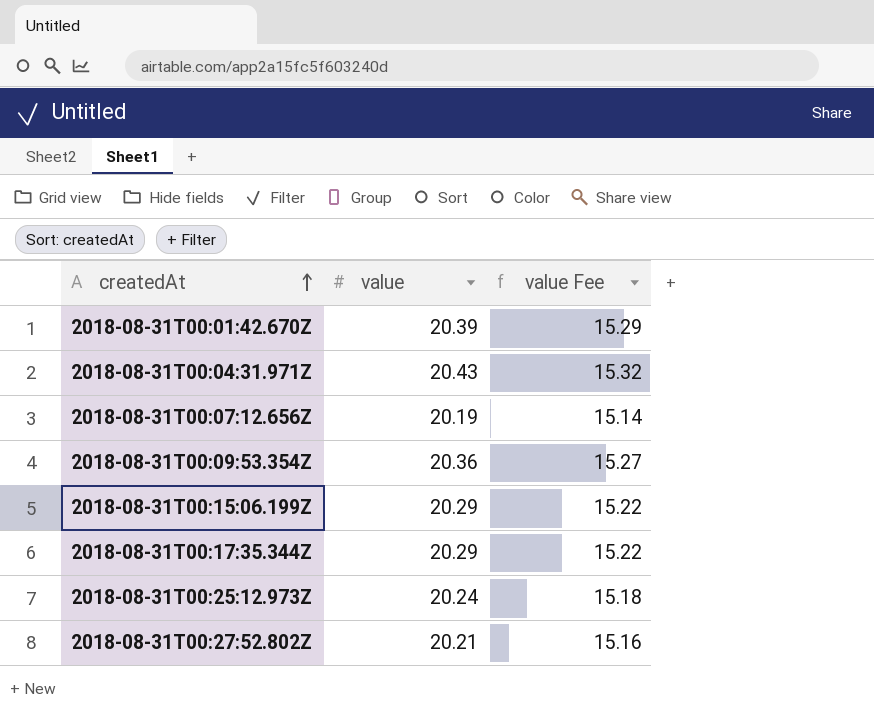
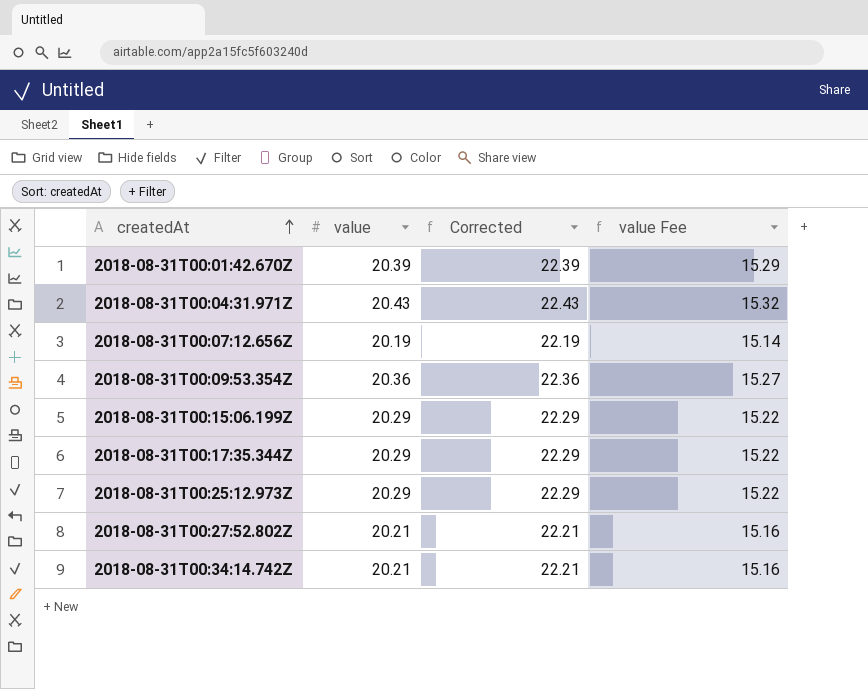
column Corrected | formula: none -> [value] + 2
2018-08-31T00:25:12.973Z | value: 20.24 -> 20.29
2018-08-31T00:25:12.973Z | value Fee: 15.18 -> 15.22
row 2018-08-31T00:34:14.742Z: none -> 20.21 | 22.21 | 15.16

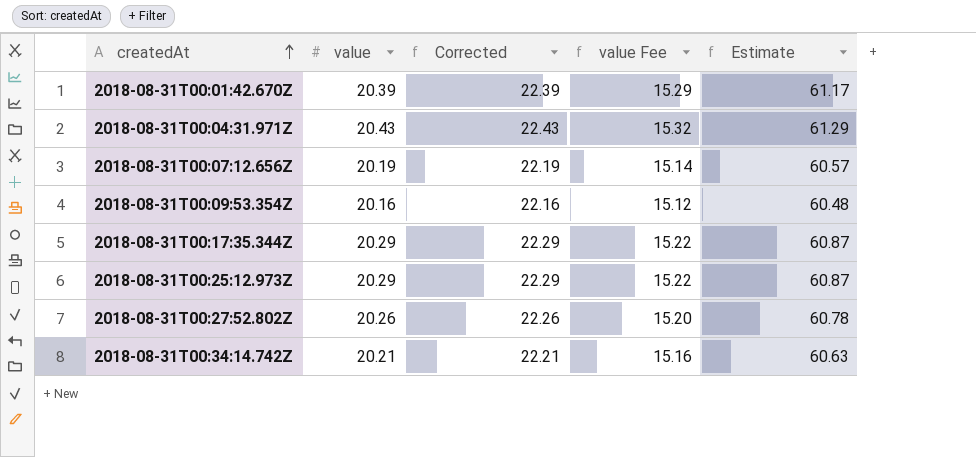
column Estimate | formula: none -> [value] * 3
row 2018-08-31T00:15:06.199Z: 20.29 | 22.29 | 15.22 -> none
2018-08-31T00:09:53.354Z | value: 20.36 -> 20.16
2018-08-31T00:09:53.354Z | Corrected: 22.36 -> 22.16
2018-08-31T00:09:53.354Z | value Fee: 15.27 -> 15.12
2018-08-31T00:27:52.802Z | value: 20.21 -> 20.26
2018-08-31T00:27:52.802Z | Corrected: 22.21 -> 22.26
2018-08-31T00:27:52.802Z | value Fee: 15.16 -> 15.20

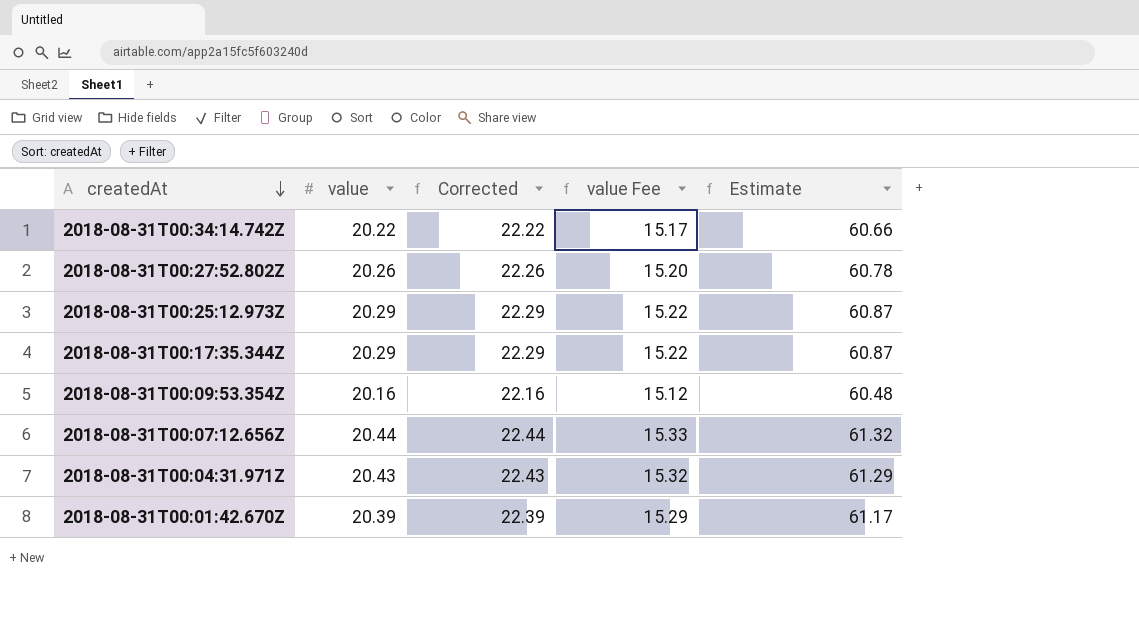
row order: createdAt ascending -> createdAt descending
2018-08-31T00:34:14.742Z | value: 20.21 -> 20.22
2018-08-31T00:34:14.742Z | Corrected: 22.21 -> 22.22
2018-08-31T00:34:14.742Z | value Fee: 15.16 -> 15.17
2018-08-31T00:34:14.742Z | Estimate: 60.63 -> 60.66
2018-08-31T00:07:12.656Z | value: 20.19 -> 20.44
2018-08-31T00:07:12.656Z | Corrected: 22.19 -> 22.44
2018-08-31T00:07:12.656Z | value Fee: 15.14 -> 15.33
2018-08-31T00:07:12.656Z | Estimate: 60.57 -> 61.32

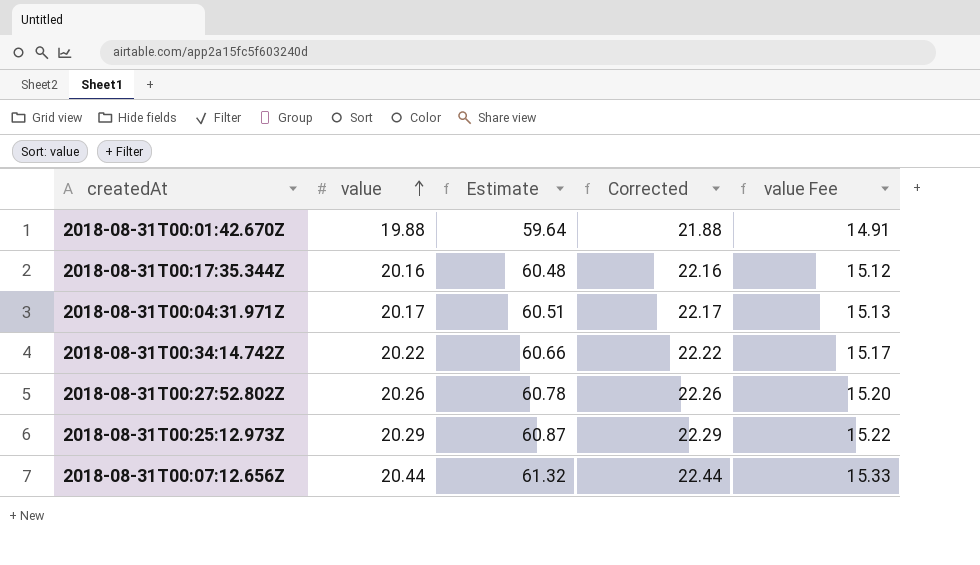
row order: createdAt descending -> value ascending
column Estimate | position: 5 -> 3
row 2018-08-31T00:09:53.354Z: 20.16 | 22.16 | 15.12 | 60.48 -> none
2018-08-31T00:01:42.670Z | value: 20.39 -> 19.88
2018-08-31T00:01:42.670Z | Estimate: 61.17 -> 59.64
2018-08-31T00:01:42.670Z | Corrected: 22.39 -> 21.88
2018-08-31T00:01:42.670Z | value Fee: 15.29 -> 14.91
2018-08-31T00:17:35.344Z | value: 20.29 -> 20.16
2018-08-31T00:17:35.344Z | Estimate: 60.87 -> 60.48
2018-08-31T00:17:35.344Z | Corrected: 22.29 -> 22.16
2018-08-31T00:17:35.344Z | value Fee: 15.22 -> 15.12
2018-08-31T00:04:31.971Z | value: 20.43 -> 20.17
2018-08-31T00:04:31.971Z | Estimate: 61.29 -> 60.51
2018-08-31T00:04:31.971Z | Corrected: 22.43 -> 22.17
2018-08-31T00:04:31.971Z | value Fee: 15.32 -> 15.13

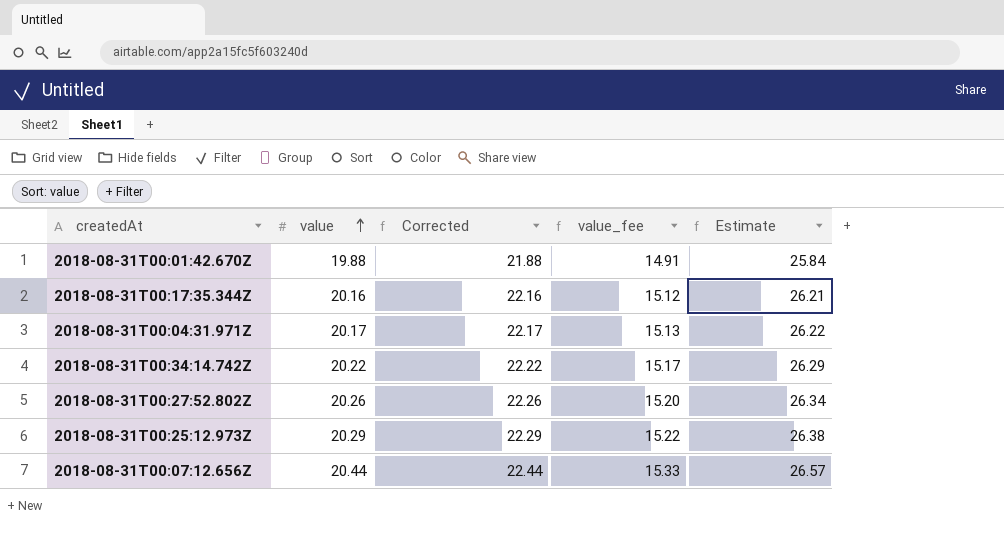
column name: value Fee -> value_fee
column Estimate | formula: [value] * 3 -> [value] * 1.3
column Estimate | position: 3 -> 5

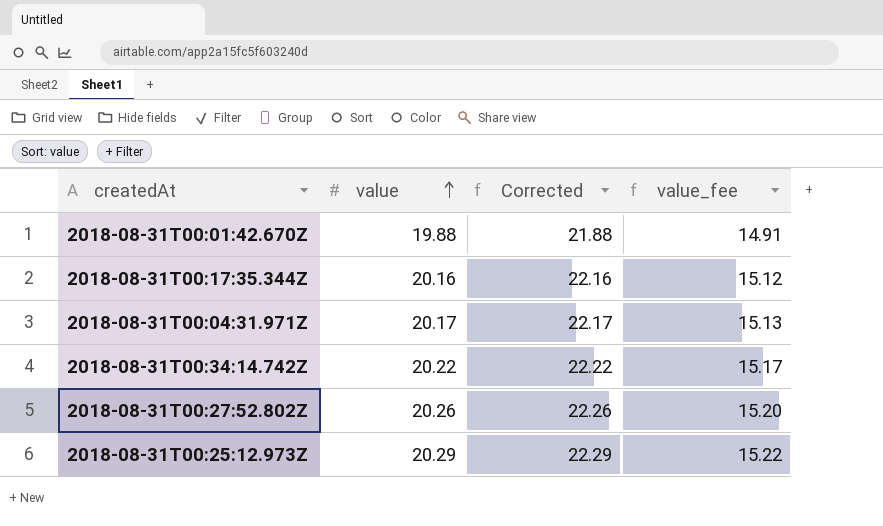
column Estimate | formula: [value] * 1.3 -> none
row 2018-08-31T00:07:12.656Z: 20.44 | 22.44 | 15.33 | 26.57 -> none

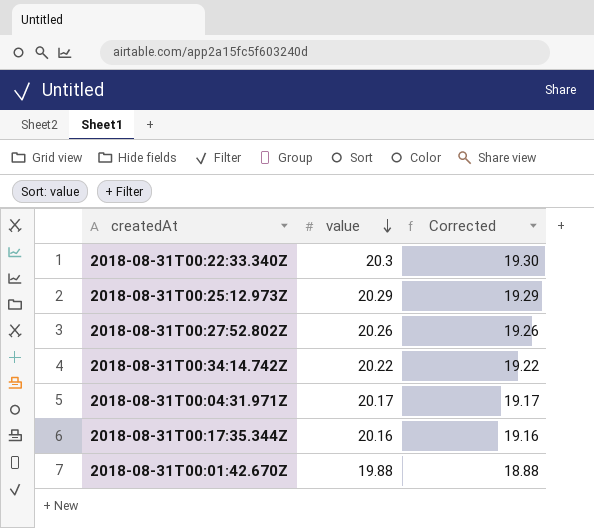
row order: value ascending -> value descending
column value_fee | formula: [value] * 0.75 -> none
column Corrected | formula: [value] + 2 -> [value] - 1
row 2018-08-31T00:22:33.340Z: none -> 20.3 | 19.30

